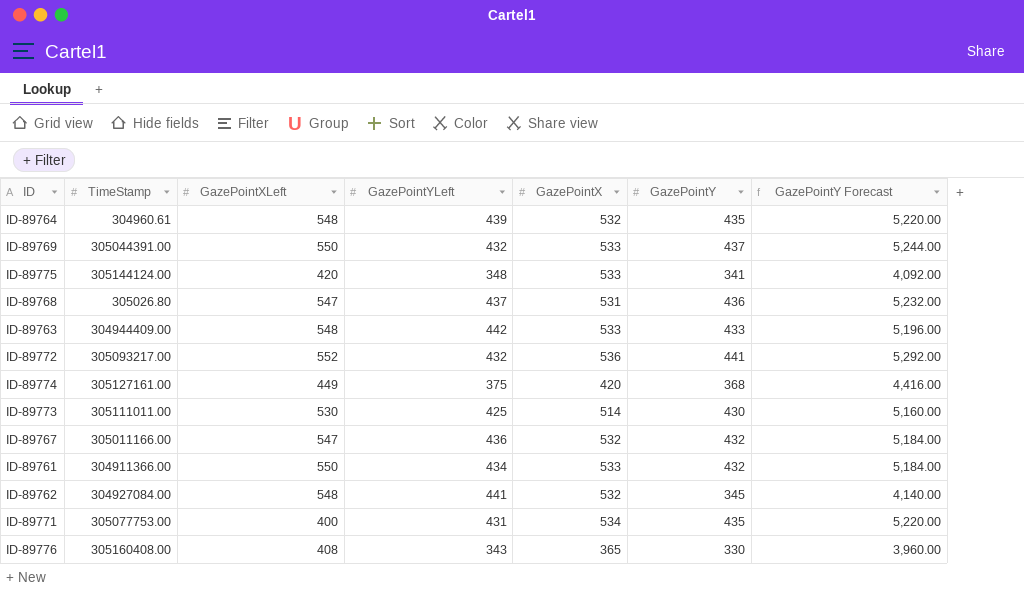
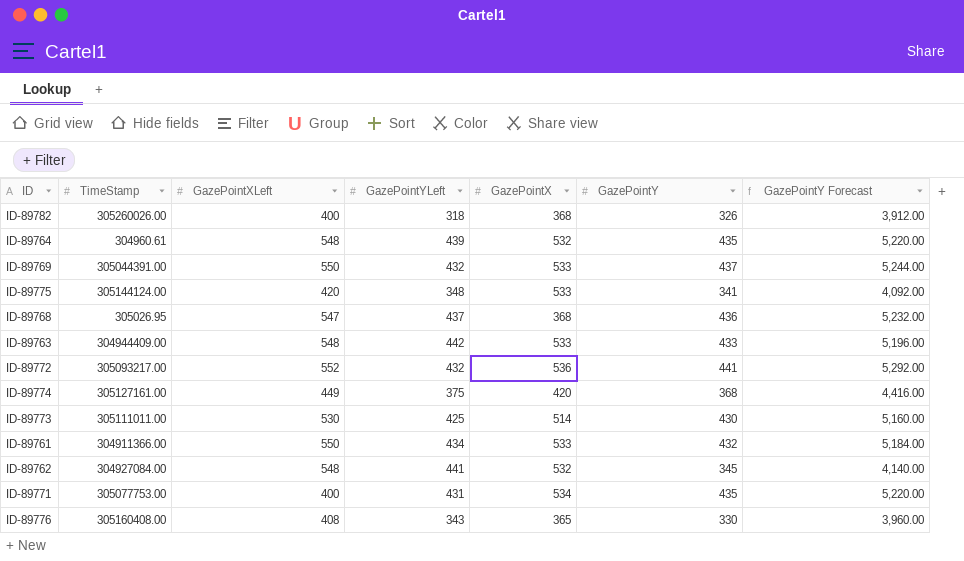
row ID-89767: 305011166.00 | 547 | 436 | 532 | 432 | 5,184.00 -> none
row ID-89782: none -> 305260026.00 | 400 | 318 | 368 | 326 | 3,912.00
ID-89768 | TimeStamp: 305026.80 -> 305026.95
ID-89768 | GazePointX: 531 -> 368

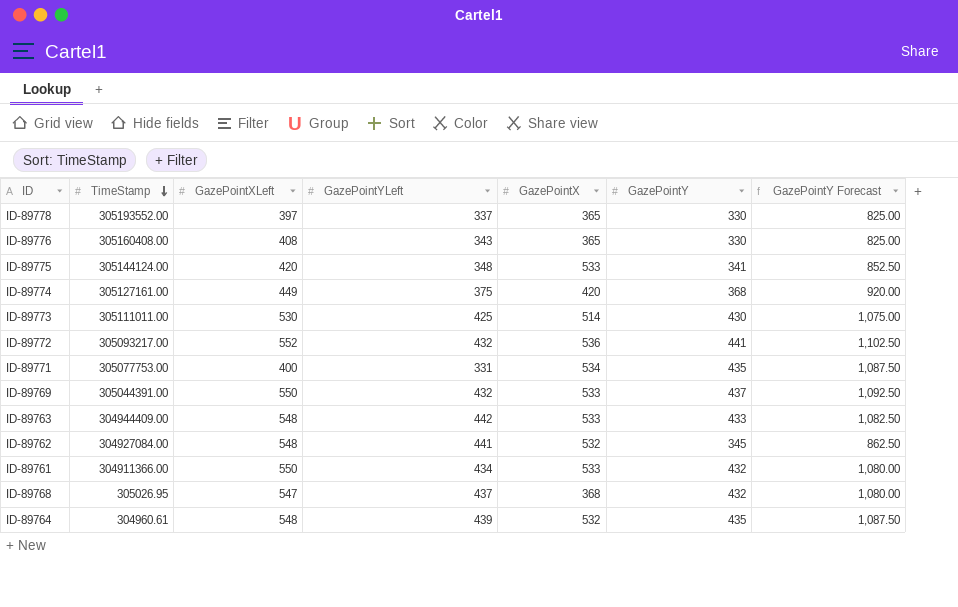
row order: none -> TimeStamp descending
column GazePointY Forecast | formula: [GazePointY] * 12 -> [GazePointY] * 2.5
row ID-89782: 305260026.00 | 400 | 318 | 368 | 326 | 3,912.00 -> none
row ID-89778: none -> 305193552.00 | 397 | 337 | 365 | 330 | 825.00
ID-89771 | GazePointYLeft: 431 -> 331
ID-89768 | GazePointY: 436 -> 432

